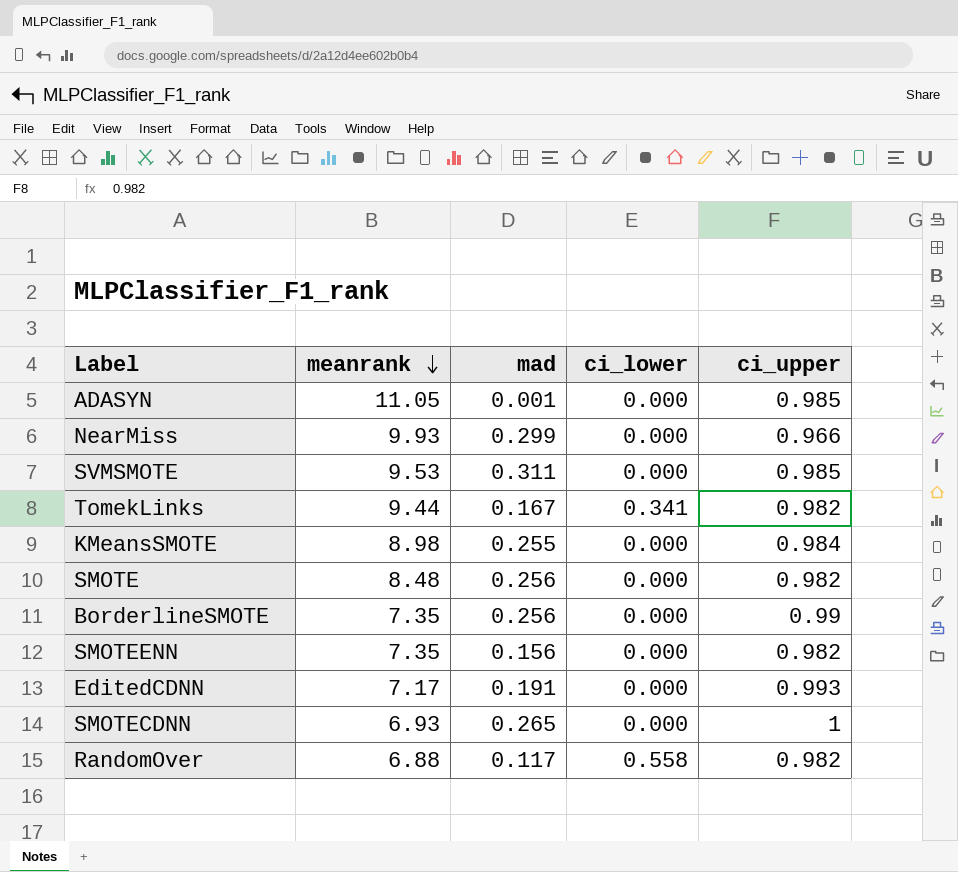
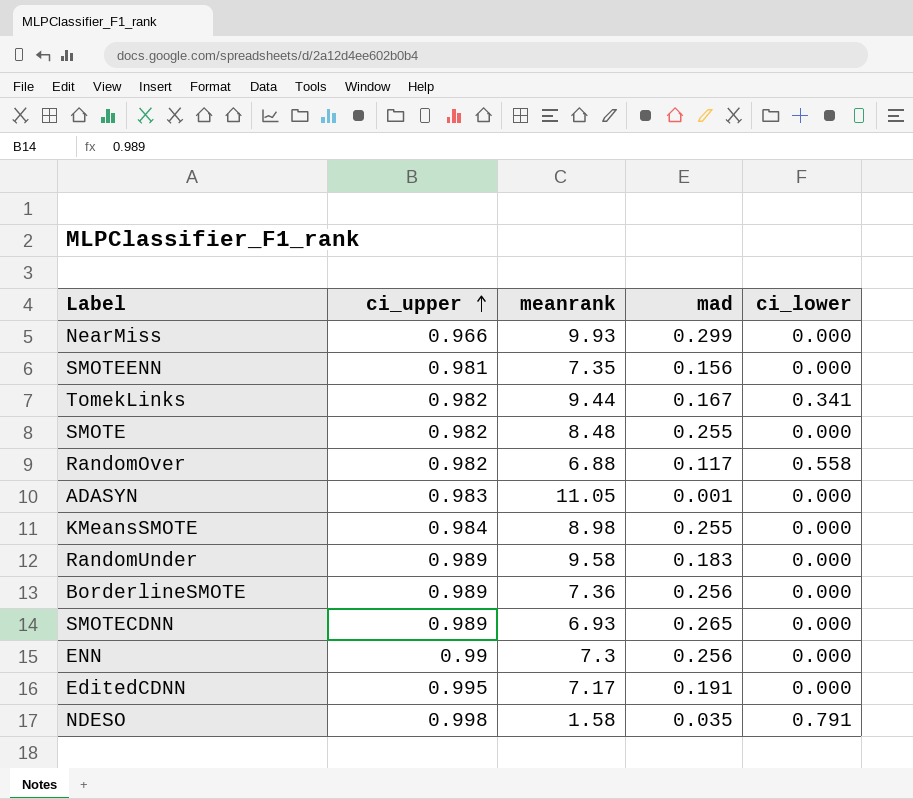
row order: meanrank descending -> ci_upper ascending
column ci_upper | position: 5 -> 2
row SVMSMOTE: 9.53 | 0.311 | 0.000 | 0.985 -> none
SMOTEENN | ci_upper: 0.982 -> 0.981
SMOTE | mad: 0.256 -> 0.255
ADASYN | ci_upper: 0.985 -> 0.983
row RandomUnder: none -> 0.989 | 9.58 | 0.183 | 0.000
BorderlineSMOTE | ci_upper: 0.99 -> 0.989
BorderlineSMOTE | meanrank: 7.35 -> 7.36
SMOTECDNN | ci_upper: 1 -> 0.989
row ENN: none -> 0.99 | 7.3 | 0.256 | 0.000
EditedCDNN | ci_upper: 0.993 -> 0.995
row NDESO: none -> 0.998 | 1.58 | 0.035 | 0.791

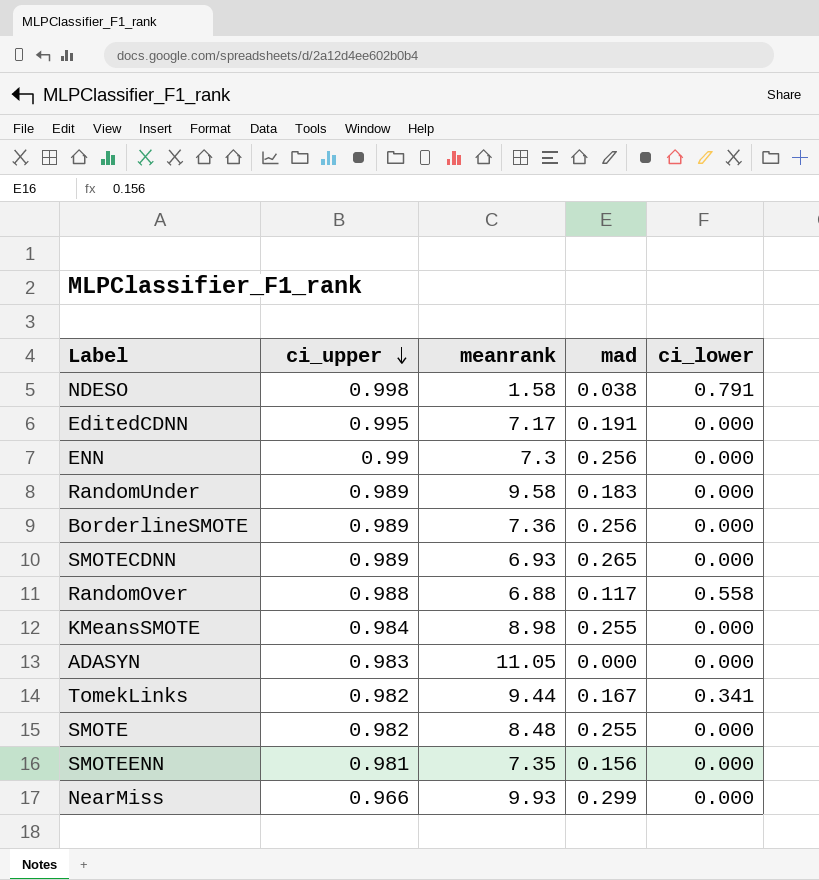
row order: ci_upper ascending -> ci_upper descending
NDESO | mad: 0.035 -> 0.038
RandomOver | ci_upper: 0.982 -> 0.988
ADASYN | mad: 0.001 -> 0.000

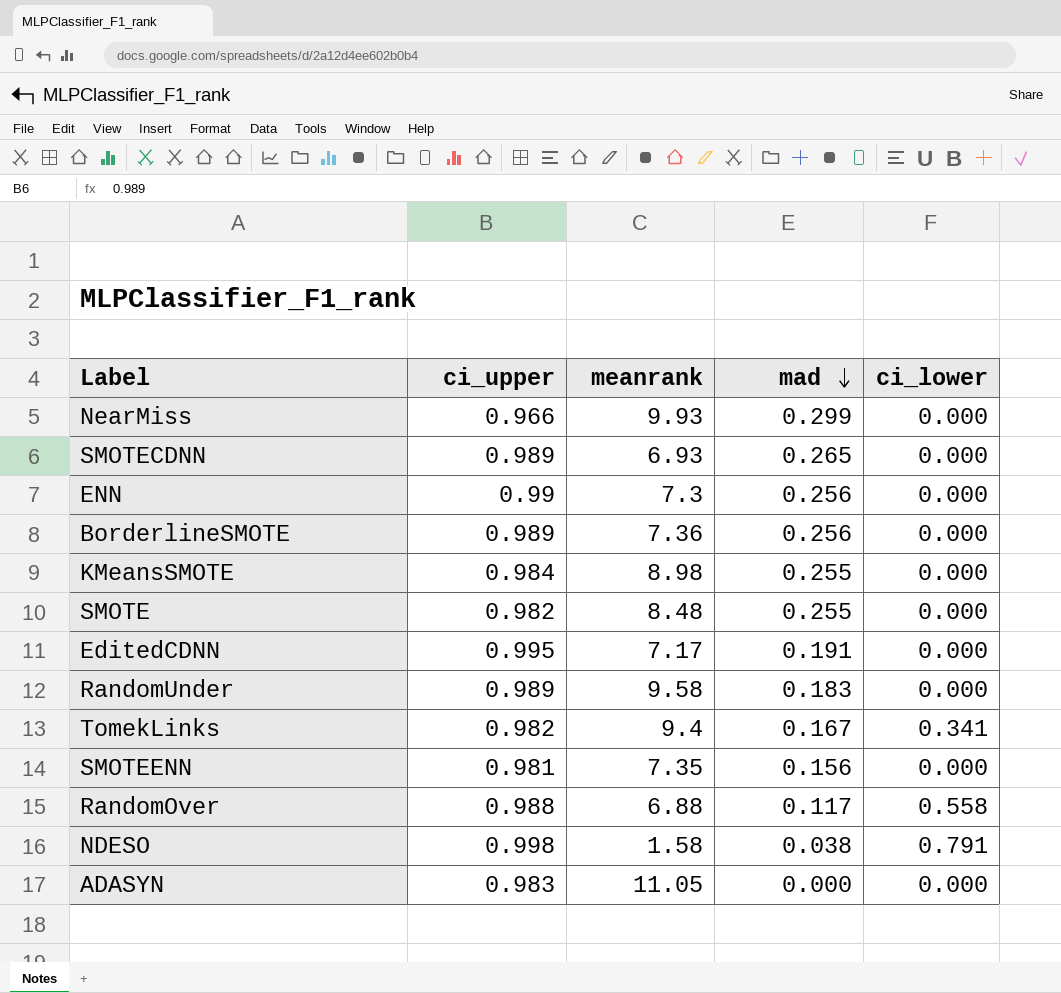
row order: ci_upper descending -> mad descending
TomekLinks | meanrank: 9.44 -> 9.4

